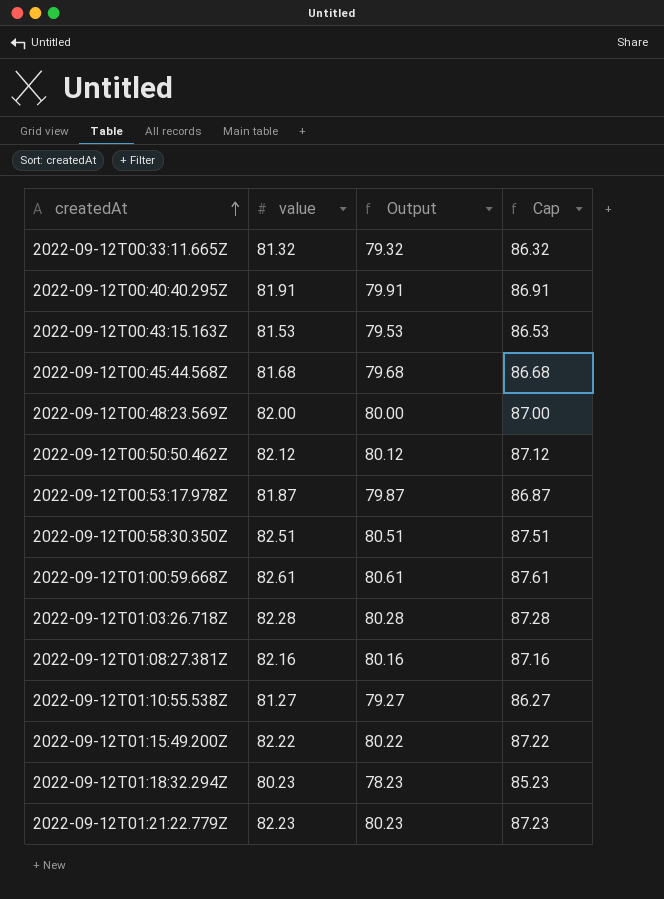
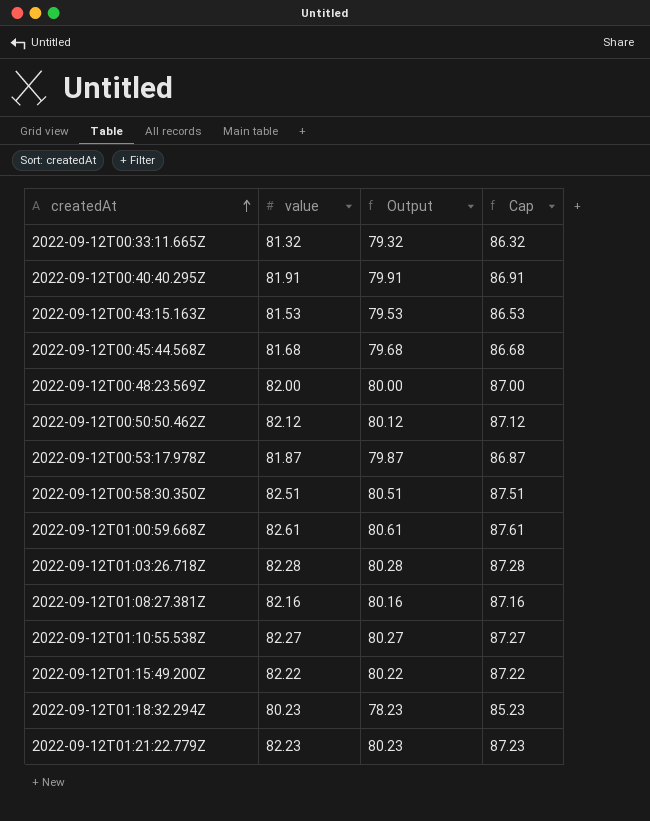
2022-09-12T01:10:55.538Z | value: 81.27 -> 82.27
2022-09-12T01:10:55.538Z | Output: 79.27 -> 80.27
2022-09-12T01:10:55.538Z | Cap: 86.27 -> 87.27

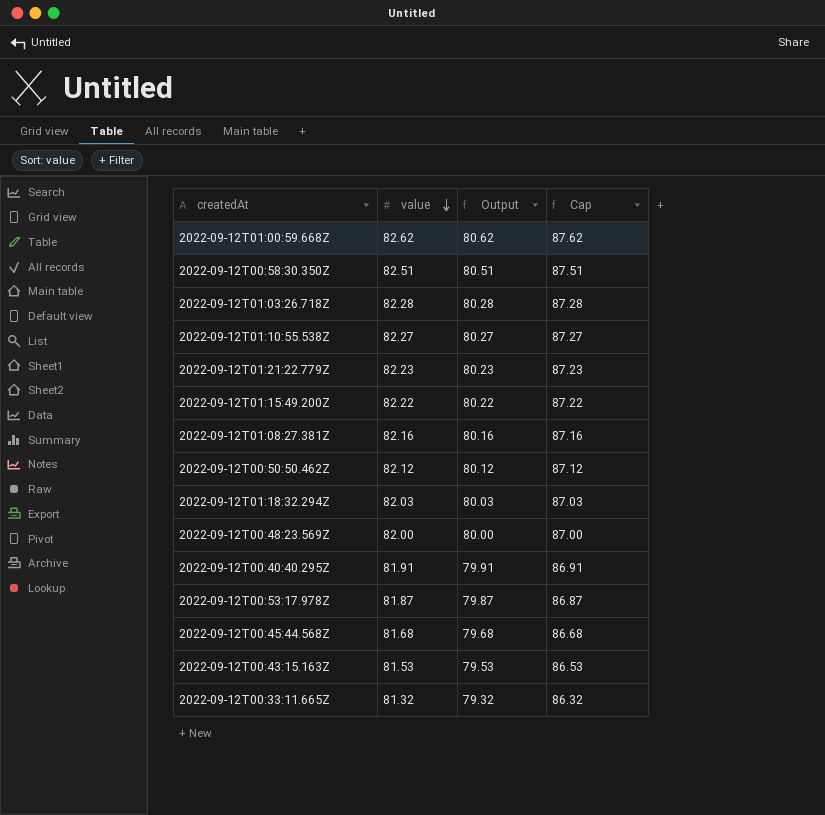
row order: createdAt ascending -> value descending
2022-09-12T01:00:59.668Z | value: 82.61 -> 82.62
2022-09-12T01:00:59.668Z | Output: 80.61 -> 80.62
2022-09-12T01:00:59.668Z | Cap: 87.61 -> 87.62
2022-09-12T01:18:32.294Z | value: 80.23 -> 82.03
2022-09-12T01:18:32.294Z | Output: 78.23 -> 80.03
2022-09-12T01:18:32.294Z | Cap: 85.23 -> 87.03

